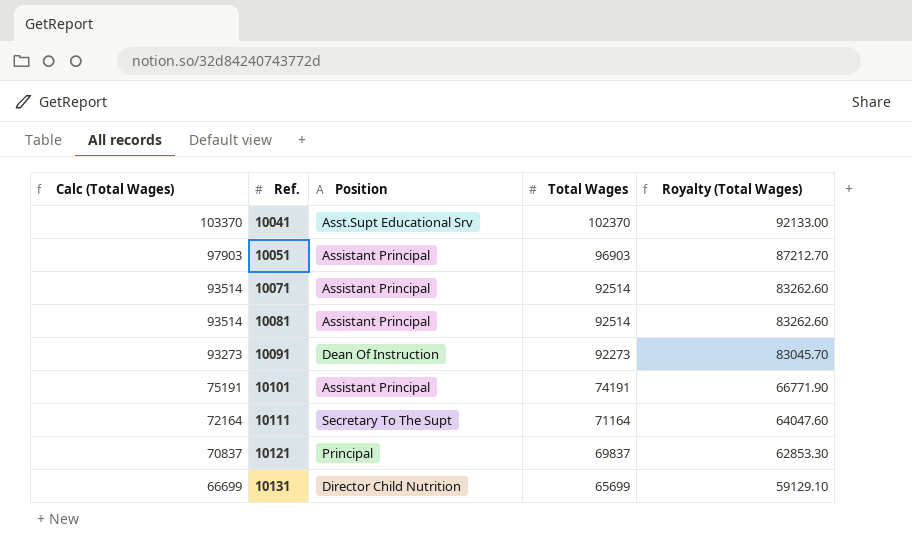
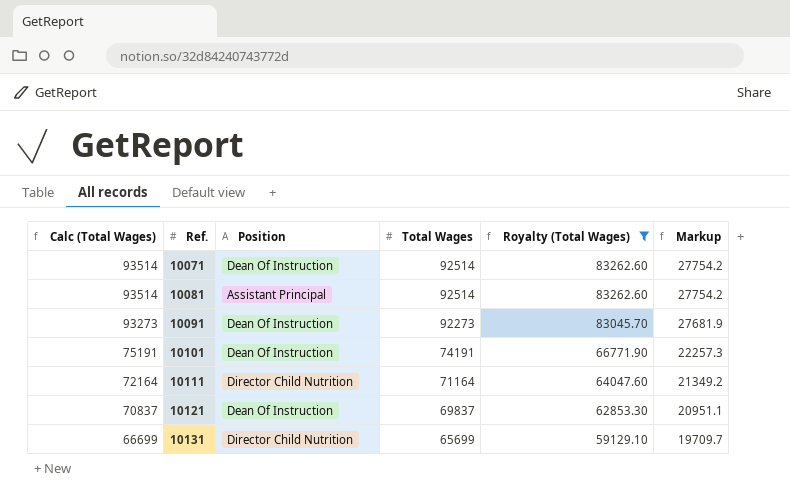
filter: none -> Royalty (Total Wages) <= 83262.60
column Markup | formula: none -> [Total Wages] * 0.3
10071 | Position: Assistant Principal -> Dean Of Instruction
10101 | Position: Assistant Principal -> Dean Of Instruction
10111 | Position: Secretary To The Supt -> Director Child Nutrition
10121 | Position: Principal -> Dean Of Instruction

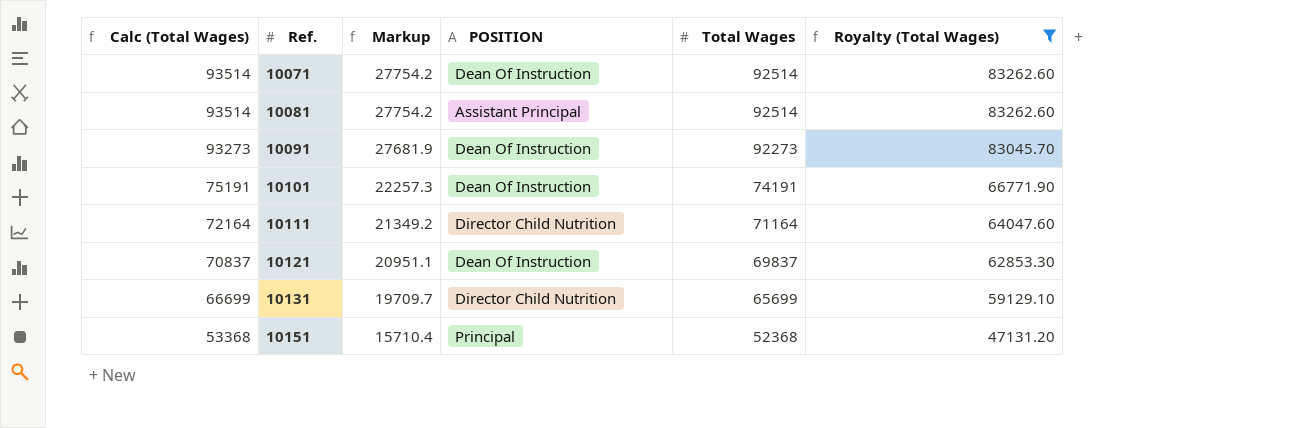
column Markup | position: 6 -> 3
column name: Position -> POSITION
row 10151: none -> 53368 | 15710.4 | Principal | 52368 | 47131.20

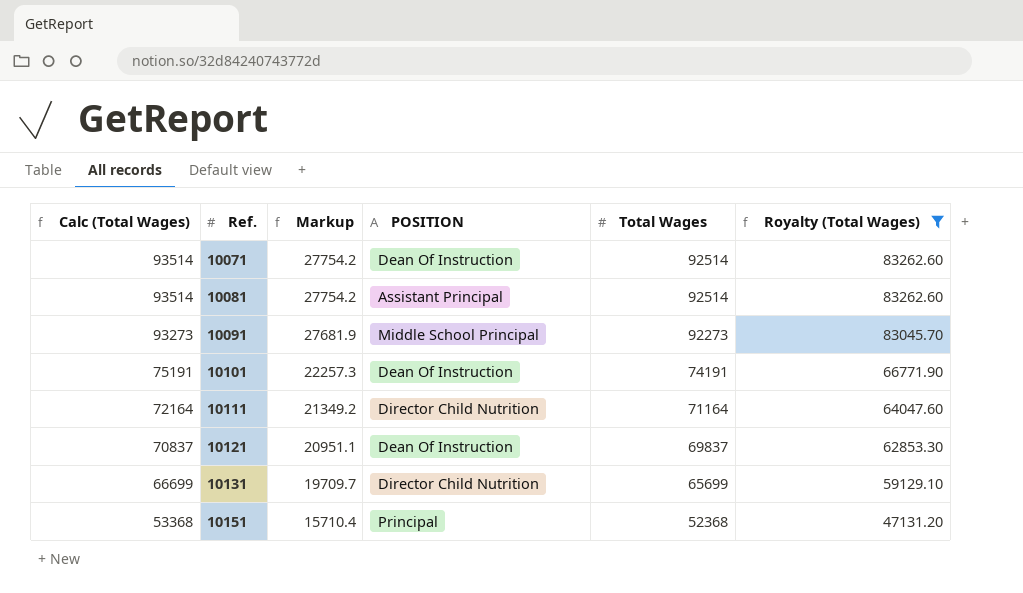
10091 | POSITION: Dean Of Instruction -> Middle School Principal

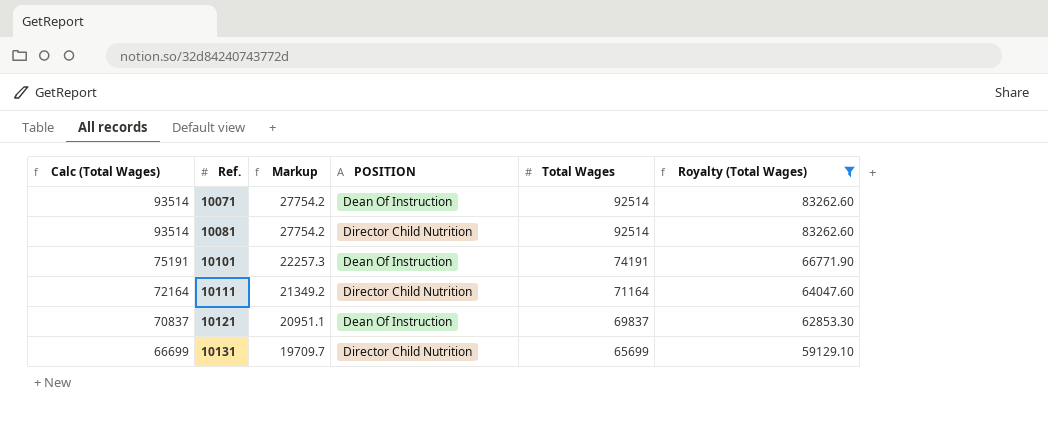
row 10091: 93273 | 27681.9 | Middle School Principal | 92273 | 83045.70 -> none
row 10151: 53368 | 15710.4 | Principal | 52368 | 47131.20 -> none
10081 | POSITION: Assistant Principal -> Director Child Nutrition

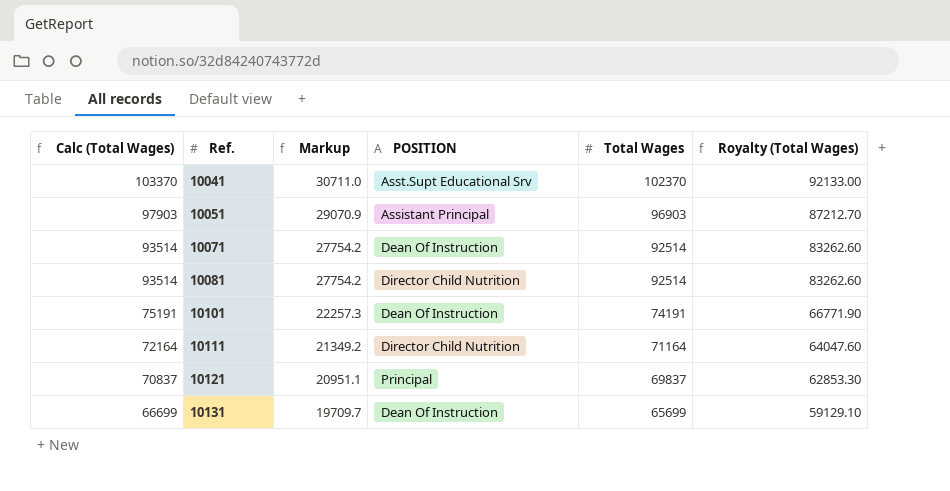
filter: Royalty (Total Wages) <= 83262.60 -> none
10121 | POSITION: Dean Of Instruction -> Principal
10131 | POSITION: Director Child Nutrition -> Dean Of Instruction

